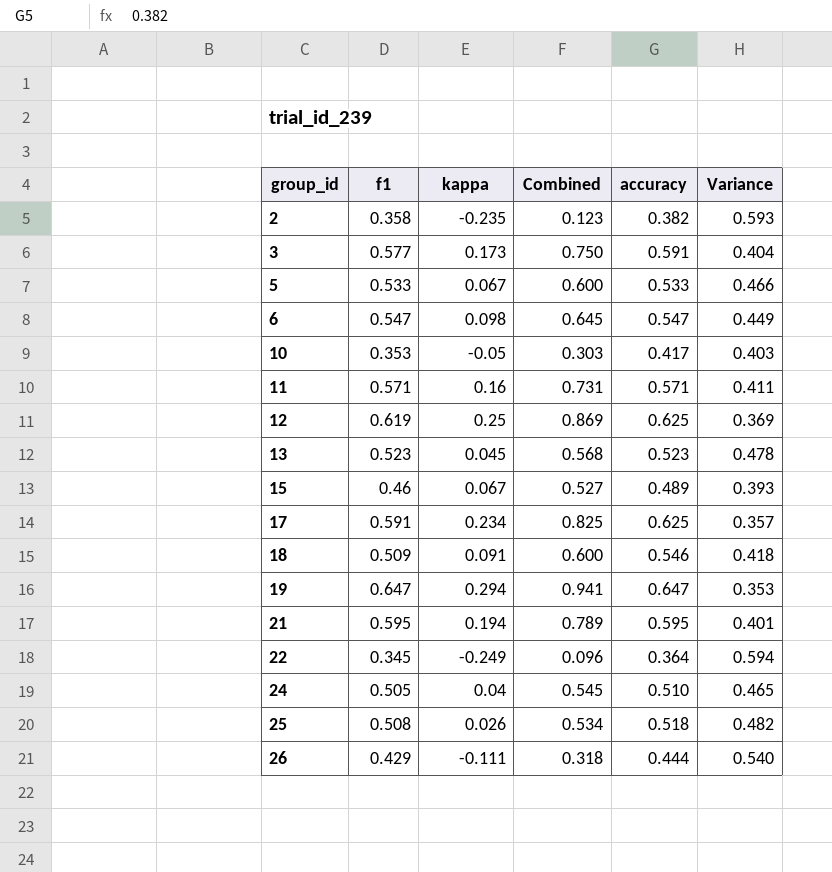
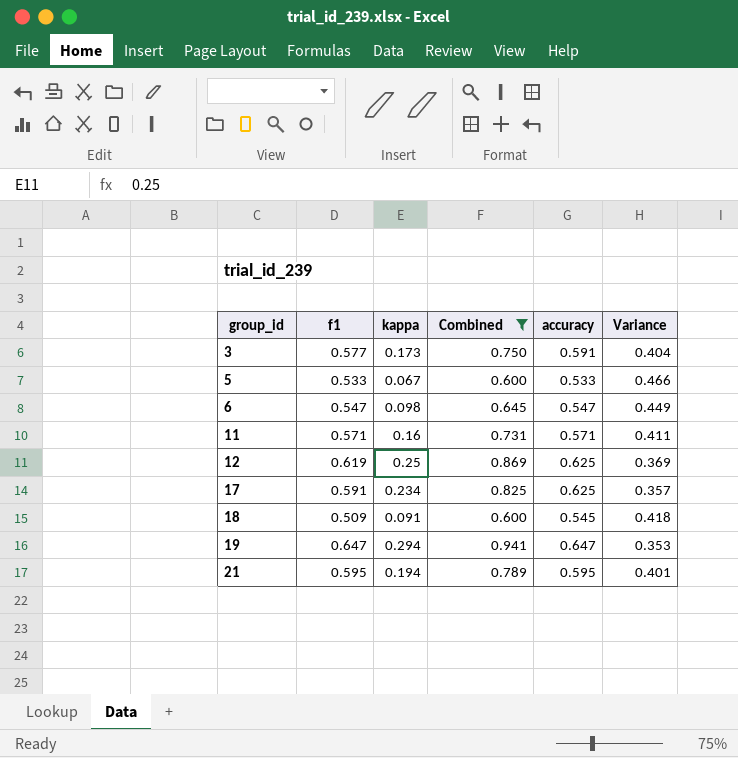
filter: none -> Combined >= 0.600
18 | accuracy: 0.546 -> 0.545

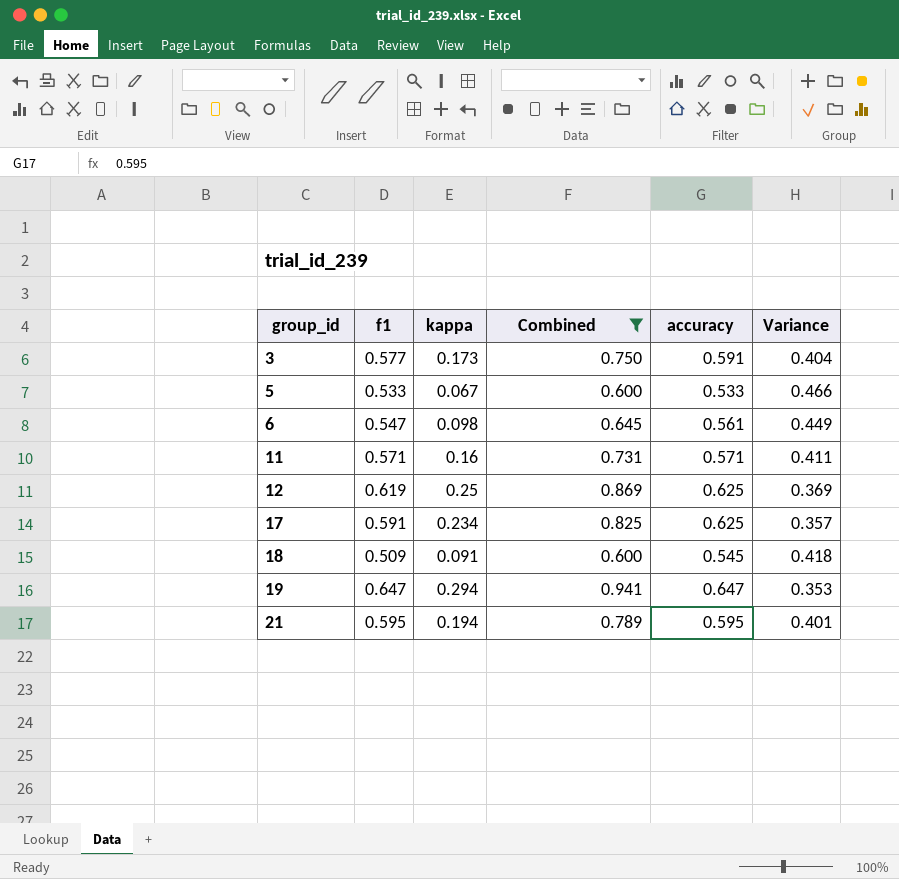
6 | accuracy: 0.547 -> 0.561

